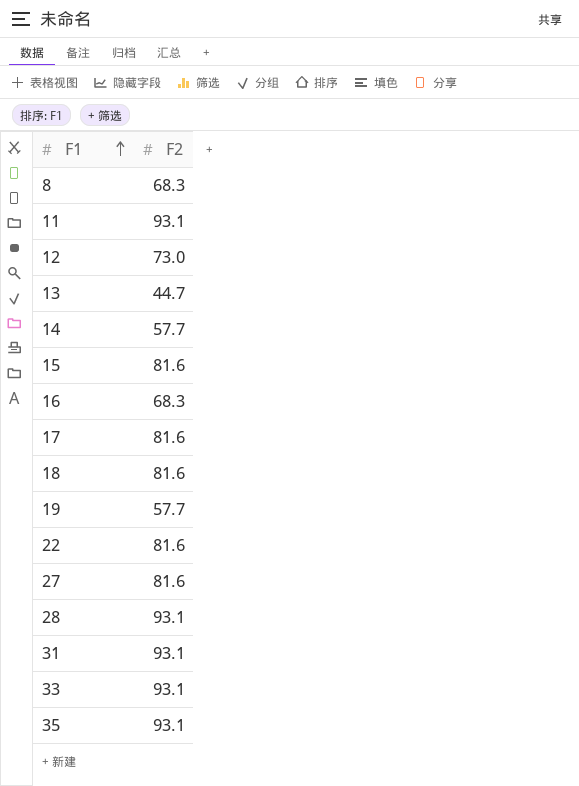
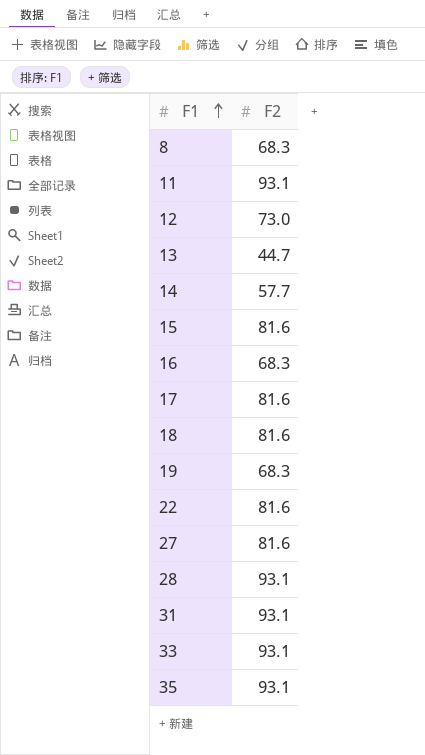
19 | F2: 57.7 -> 68.3

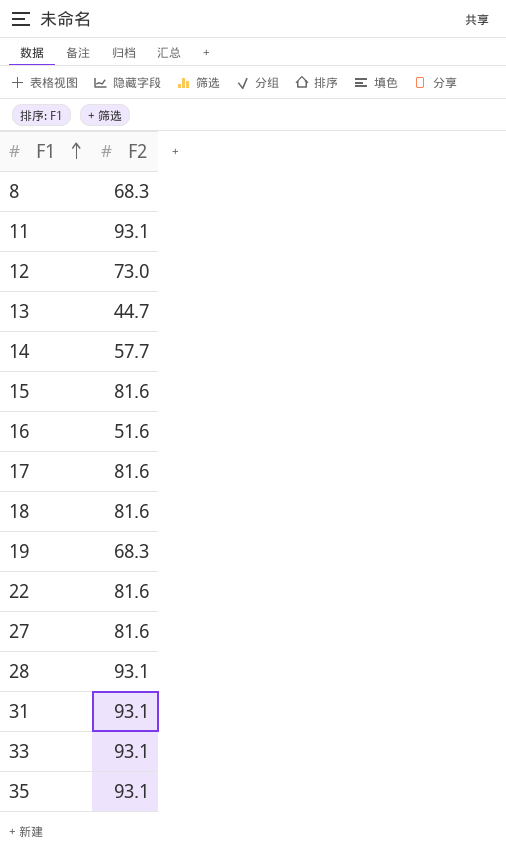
16 | F2: 68.3 -> 51.6

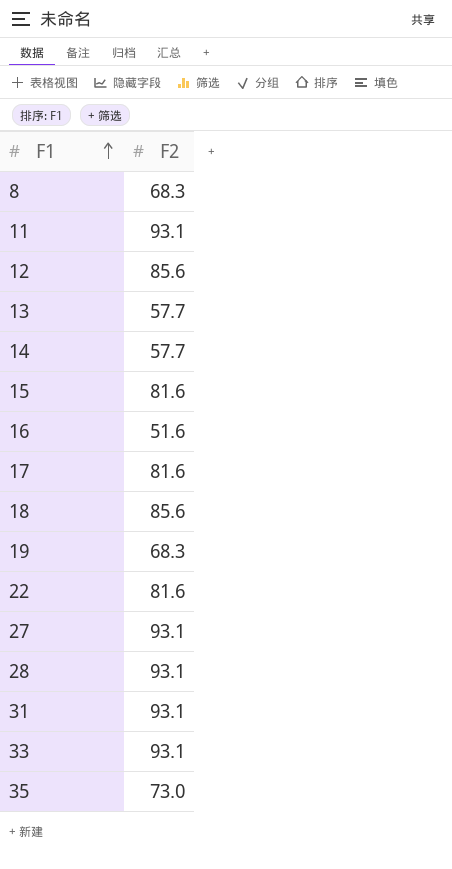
12 | F2: 73.0 -> 85.6
13 | F2: 44.7 -> 57.7
18 | F2: 81.6 -> 85.6
27 | F2: 81.6 -> 93.1
35 | F2: 93.1 -> 73.0

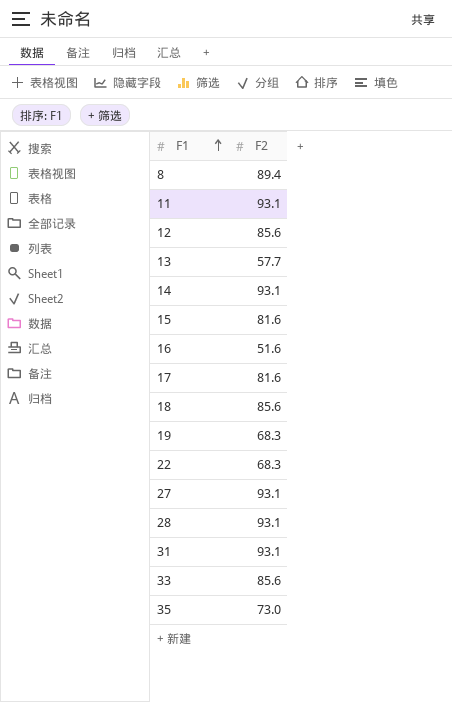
8 | F2: 68.3 -> 89.4
14 | F2: 57.7 -> 93.1
22 | F2: 81.6 -> 68.3
33 | F2: 93.1 -> 85.6

